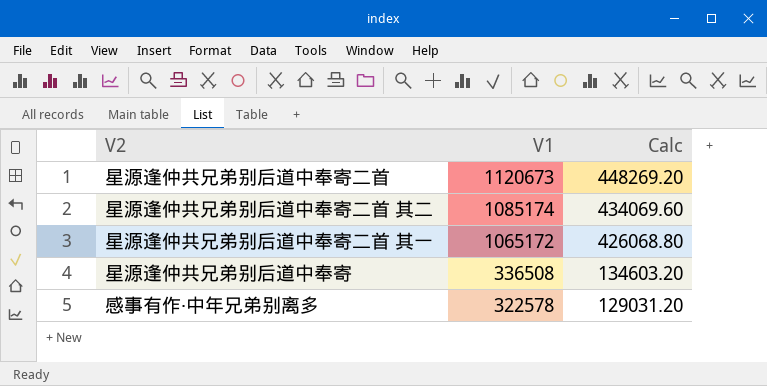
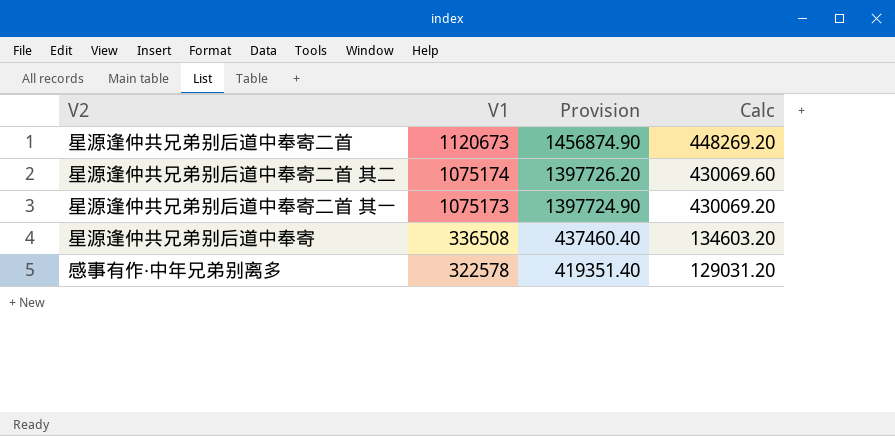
column Provision | formula: none -> [V1] * 1.3
星源逢仲共兄弟别后道中奉寄二首 其二 | V1: 1085174 -> 1075174
星源逢仲共兄弟别后道中奉寄二首 其二 | Calc: 434069.60 -> 430069.60
星源逢仲共兄弟别后道中奉寄二首 其一 | V1: 1065172 -> 1075173
星源逢仲共兄弟别后道中奉寄二首 其一 | Calc: 426068.80 -> 430069.20

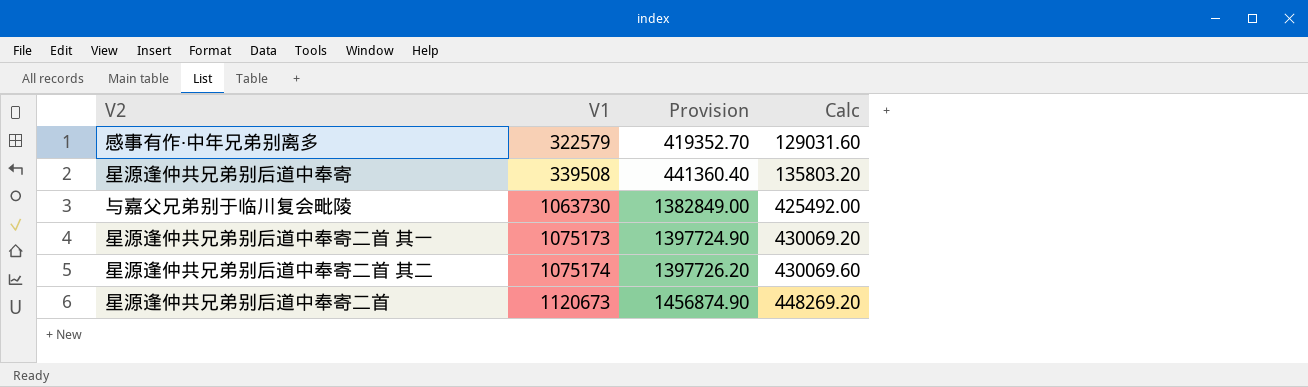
row order: V1 descending -> V1 ascending
感事有作·中年兄弟别离多 | V1: 322578 -> 322579
感事有作·中年兄弟别离多 | Provision: 419351.40 -> 419352.70
感事有作·中年兄弟别离多 | Calc: 129031.20 -> 129031.60
星源逢仲共兄弟别后道中奉寄 | V1: 336508 -> 339508
星源逢仲共兄弟别后道中奉寄 | Provision: 437460.40 -> 441360.40
星源逢仲共兄弟别后道中奉寄 | Calc: 134603.20 -> 135803.20
row 与嘉父兄弟别于临川复会毗陵: none -> 1063730 | 1382849.00 | 425492.00

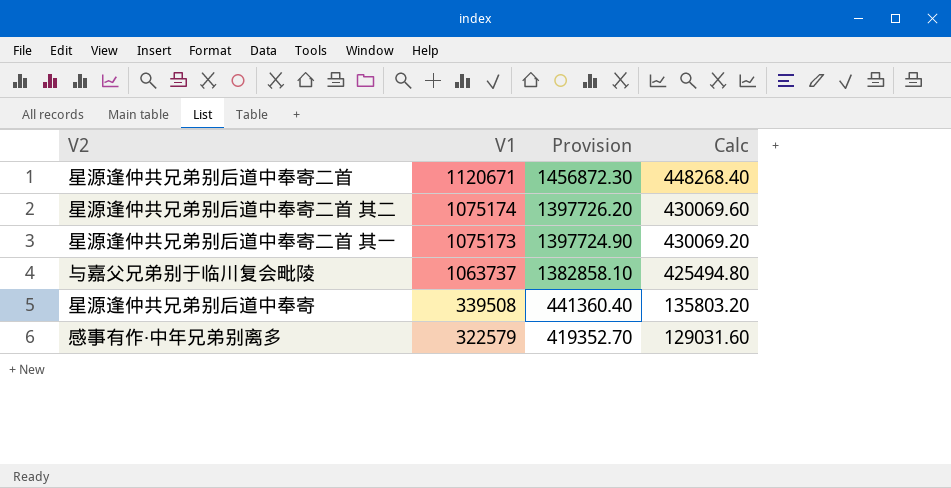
row order: V1 ascending -> V1 descending
星源逢仲共兄弟别后道中奉寄二首 | V1: 1120673 -> 1120671
星源逢仲共兄弟别后道中奉寄二首 | Provision: 1456874.90 -> 1456872.30
星源逢仲共兄弟别后道中奉寄二首 | Calc: 448269.20 -> 448268.40
与嘉父兄弟别于临川复会毗陵 | V1: 1063730 -> 1063737
与嘉父兄弟别于临川复会毗陵 | Provision: 1382849.00 -> 1382858.10
与嘉父兄弟别于临川复会毗陵 | Calc: 425492.00 -> 425494.80

